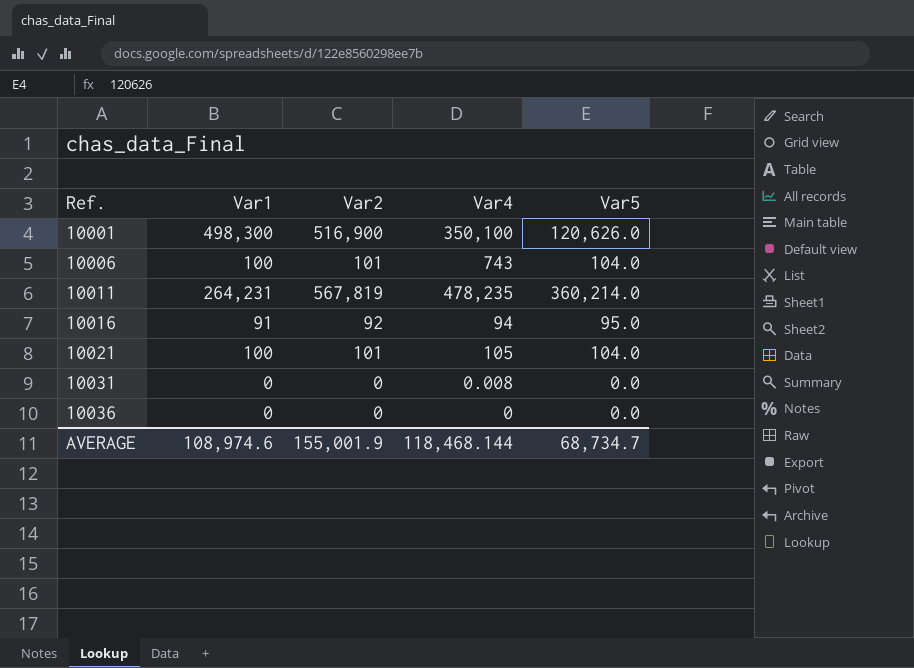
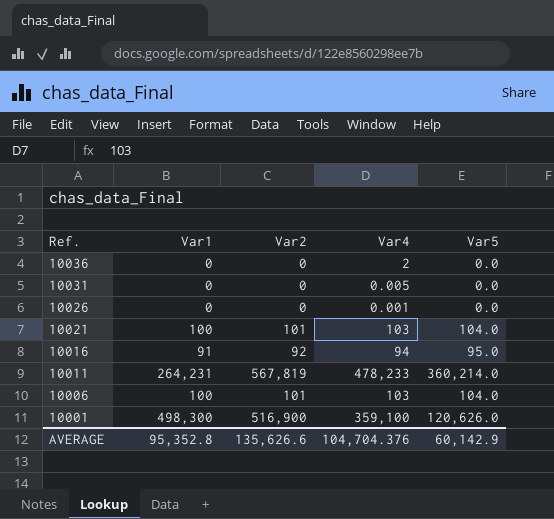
row order: Ref. ascending -> Ref. descending
10036 | Var4: 0 -> 2
10031 | Var4: 0.008 -> 0.005
row 10026: none -> 0 | 0 | 0.001 | 0.0
10021 | Var4: 105 -> 103
10011 | Var4: 478,235 -> 478,233
10006 | Var4: 743 -> 103
10001 | Var4: 350,100 -> 359,100
AVERAGE | Var1: 108,974.6 -> 95,352.8
AVERAGE | Var2: 155,001.9 -> 135,626.6
AVERAGE | Var4: 118,468.144 -> 104,704.376
AVERAGE | Var5: 68,734.7 -> 60,142.9

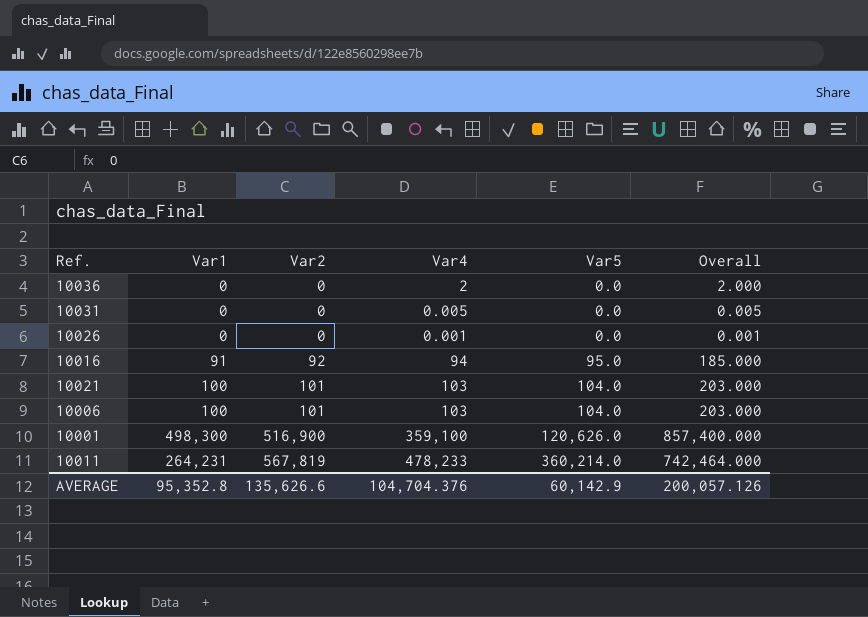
row order: Ref. descending -> Var2 ascending
column Overall | formula: none -> [Var1] + [Var4]

